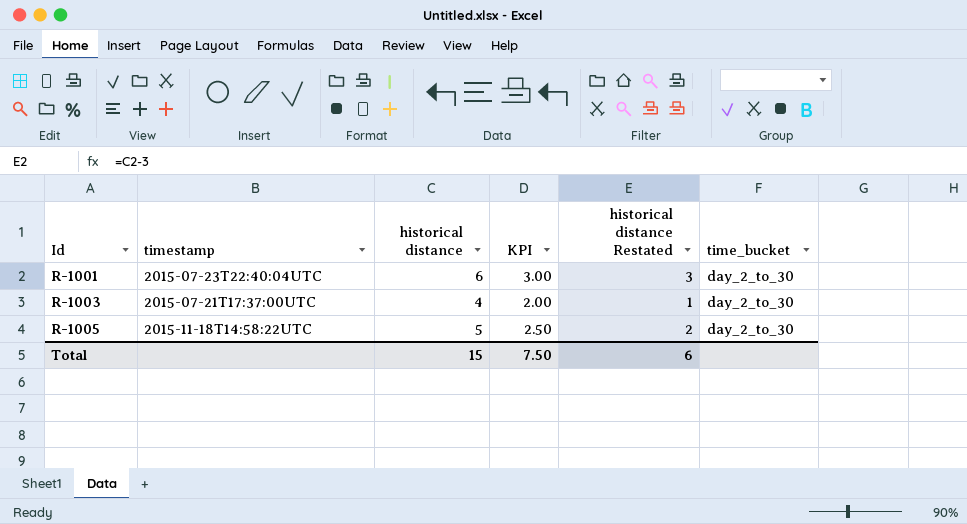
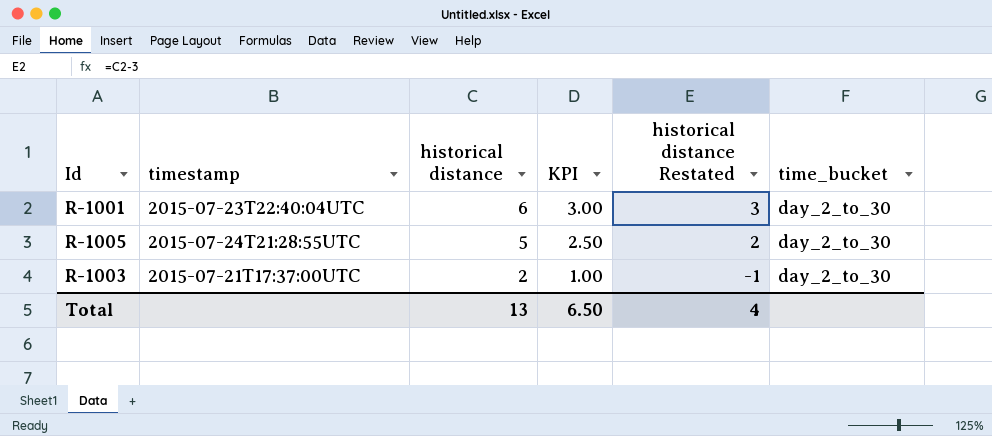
row order: Id ascending -> historical distance descending
R-1005 | timestamp: 2015-11-18T14:58:22UTC -> 2015-07-24T21:28:55UTC
R-1003 | historical distance: 4 -> 2
R-1003 | KPI: 2.00 -> 1.00
R-1003 | historical distance Restated: 1 -> -1
Total | historical distance: 15 -> 13
Total | KPI: 7.50 -> 6.50
Total | historical distance Restated: 6 -> 4

